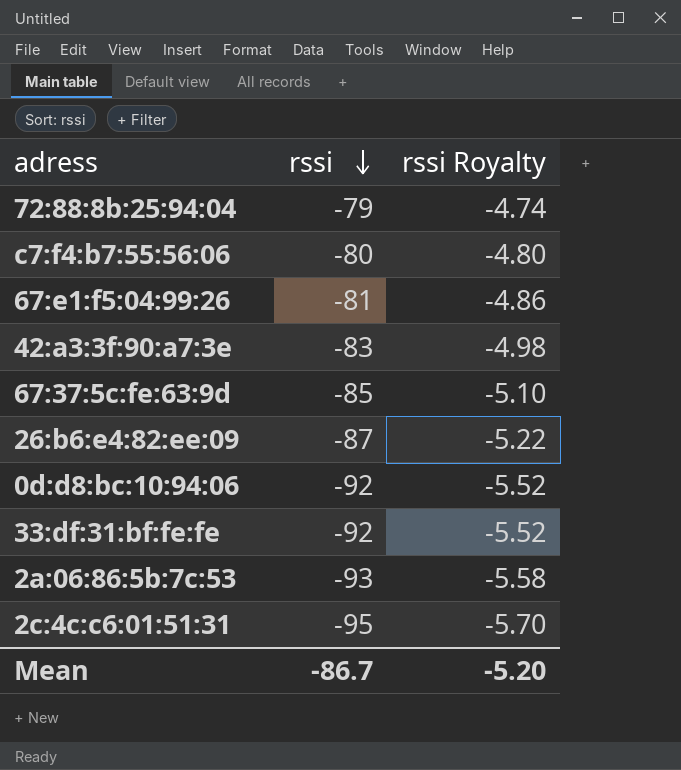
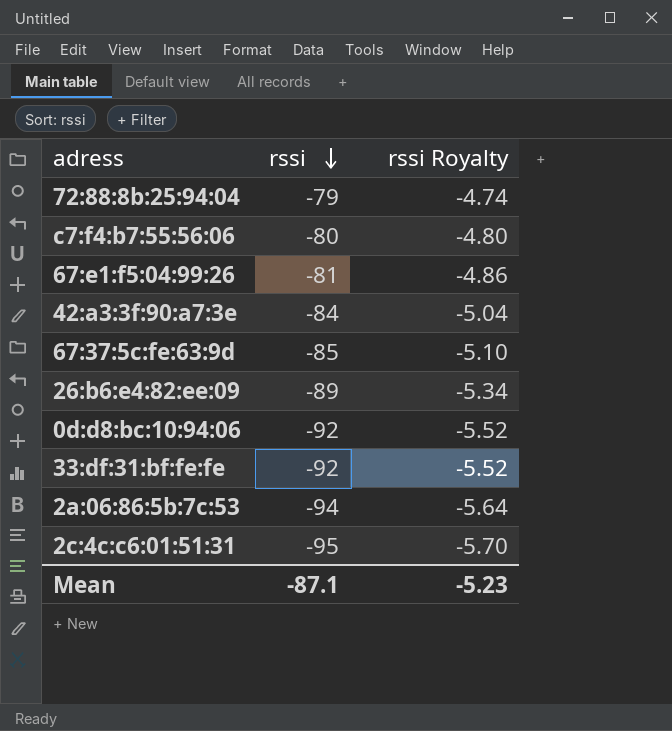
42:a3:3f:90:a7:3e | rssi: -83 -> -84
42:a3:3f:90:a7:3e | rssi Royalty: -4.98 -> -5.04
26:b6:e4:82:ee:09 | rssi: -87 -> -89
26:b6:e4:82:ee:09 | rssi Royalty: -5.22 -> -5.34
2a:06:86:5b:7c:53 | rssi: -93 -> -94
2a:06:86:5b:7c:53 | rssi Royalty: -5.58 -> -5.64
Mean | rssi: -86.7 -> -87.1
Mean | rssi Royalty: -5.20 -> -5.23

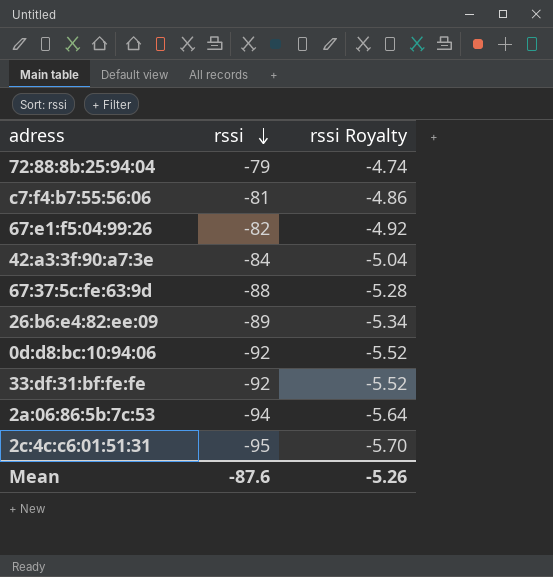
c7:f4:b7:55:56:06 | rssi: -80 -> -81
c7:f4:b7:55:56:06 | rssi Royalty: -4.80 -> -4.86
67:e1:f5:04:99:26 | rssi: -81 -> -82
67:e1:f5:04:99:26 | rssi Royalty: -4.86 -> -4.92
67:37:5c:fe:63:9d | rssi: -85 -> -88
67:37:5c:fe:63:9d | rssi Royalty: -5.10 -> -5.28
Mean | rssi: -87.1 -> -87.6
Mean | rssi Royalty: -5.23 -> -5.26

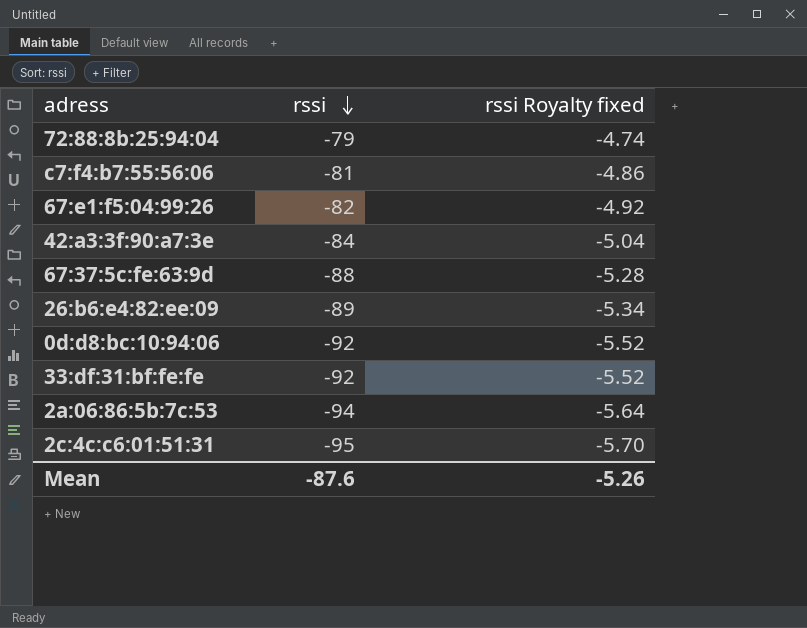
column name: rssi Royalty -> rssi Royalty fixed

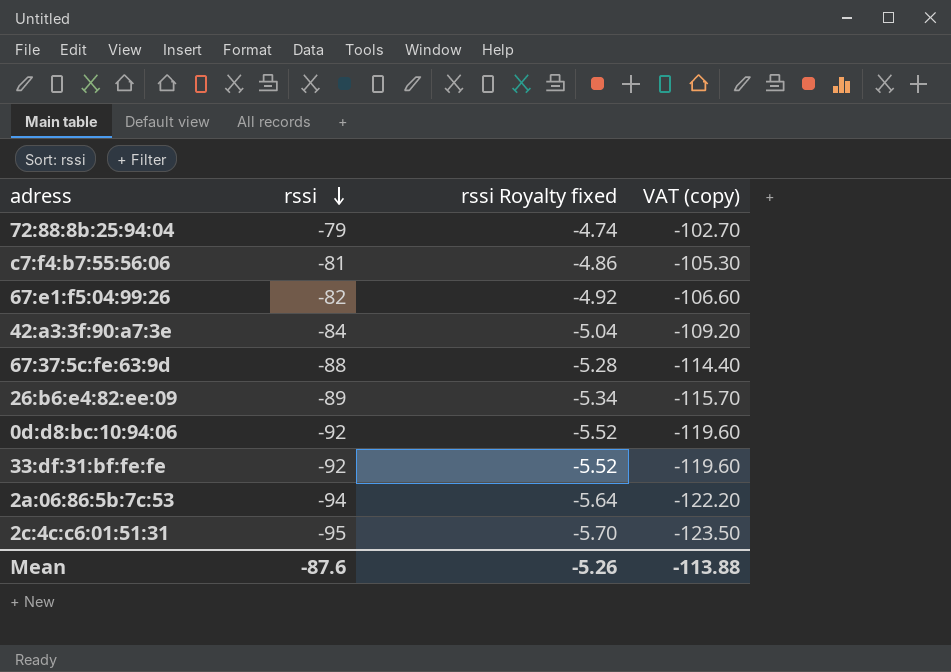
column VAT (copy) | formula: none -> [rssi] * 1.3

